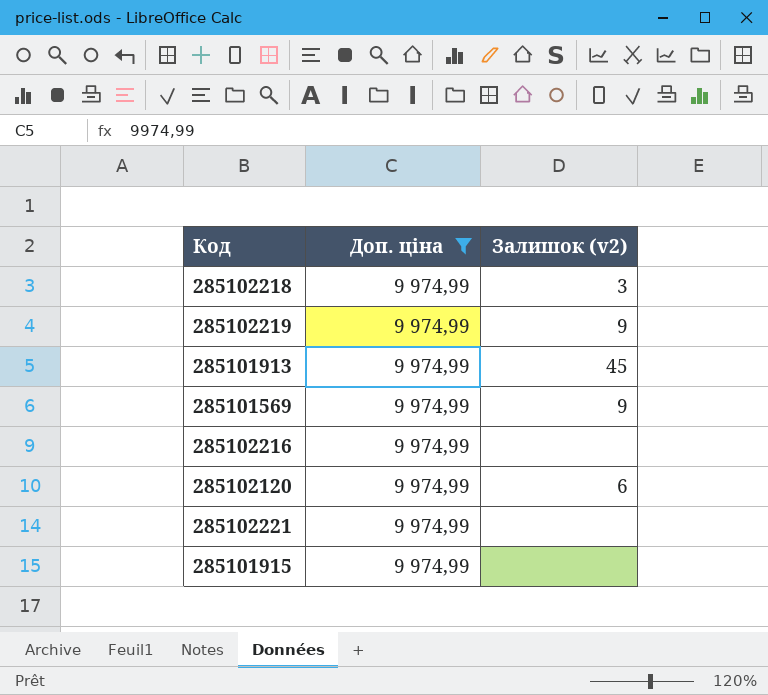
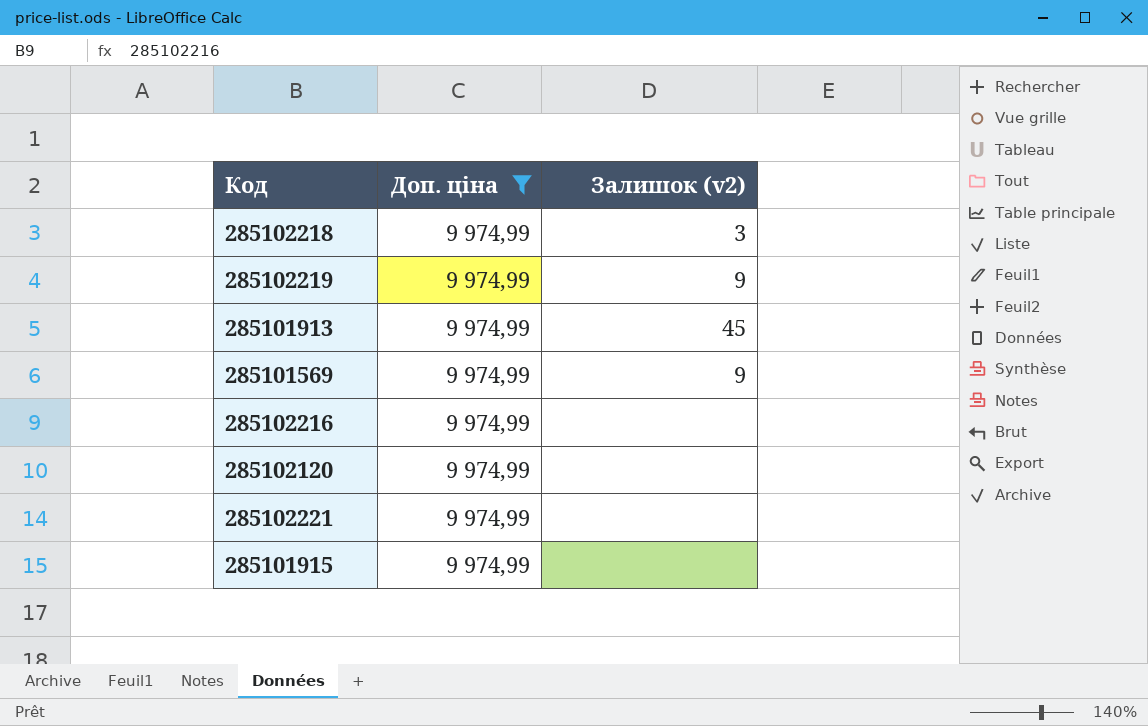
285102120 | Залишок (v2): 6 -> none

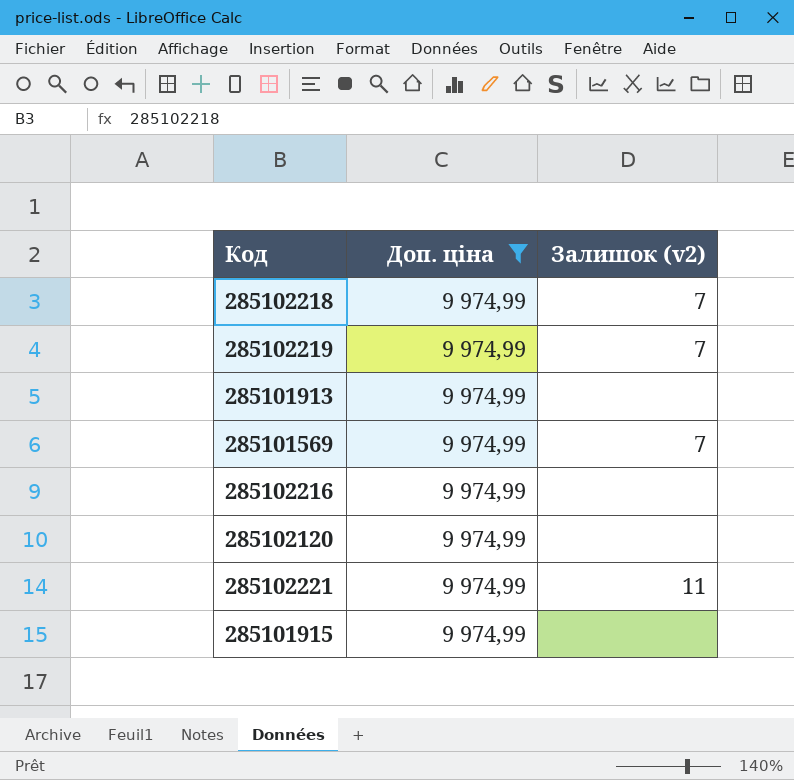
285102218 | Залишок (v2): 3 -> 7
285102219 | Залишок (v2): 9 -> 7
285101913 | Залишок (v2): 45 -> none
285101569 | Залишок (v2): 9 -> 7
285102221 | Залишок (v2): none -> 11

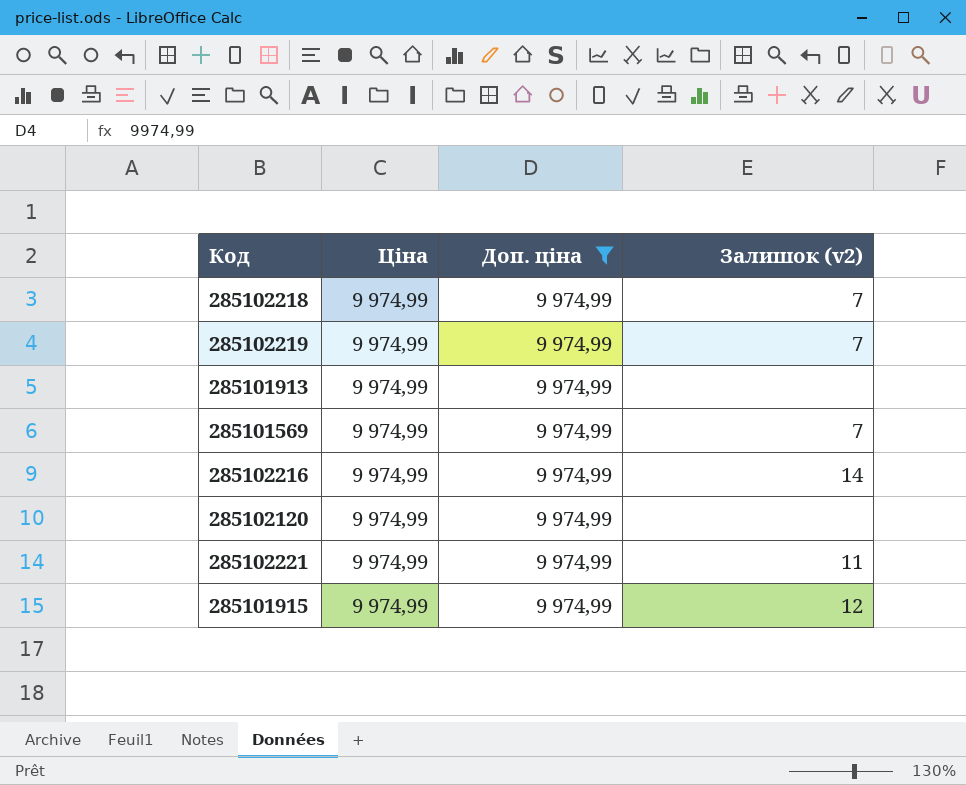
column Ціна | position: none -> 2
285102216 | Залишок (v2): none -> 14
285101915 | Залишок (v2): none -> 12

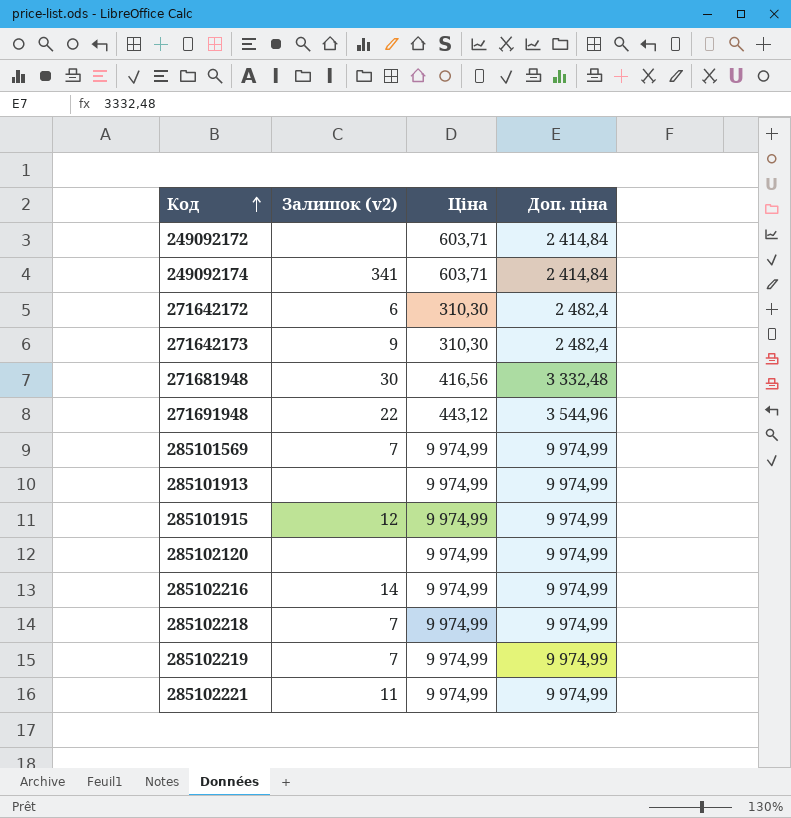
filter: Доп. ціна = 9 974,99 -> none
row order: none -> Код ascending
column Залишок (v2) | position: 4 -> 2

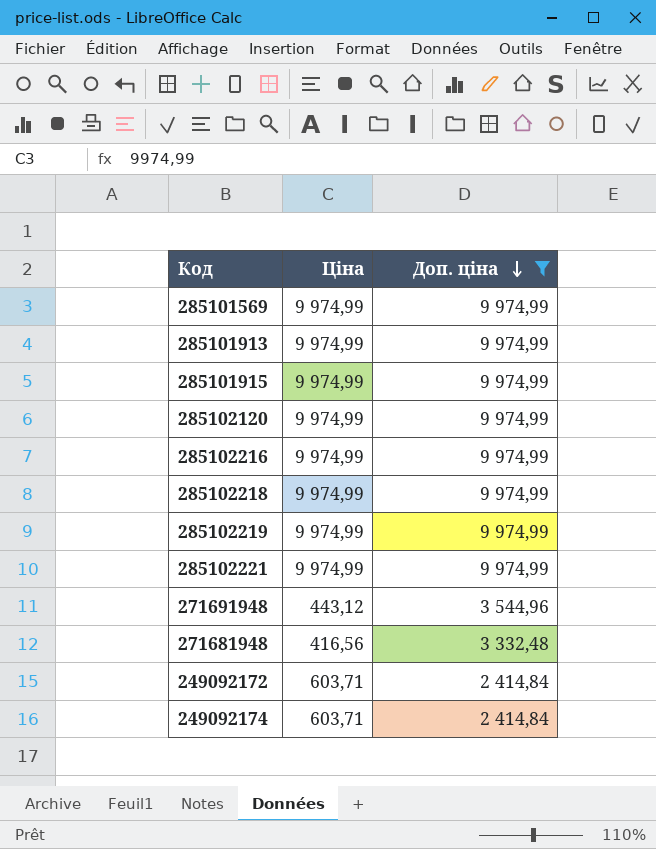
filter: none -> Доп. ціна != 2 482,4
row order: Код ascending -> Доп. ціна descending
column Залишок (v2) | position: 2 -> none

